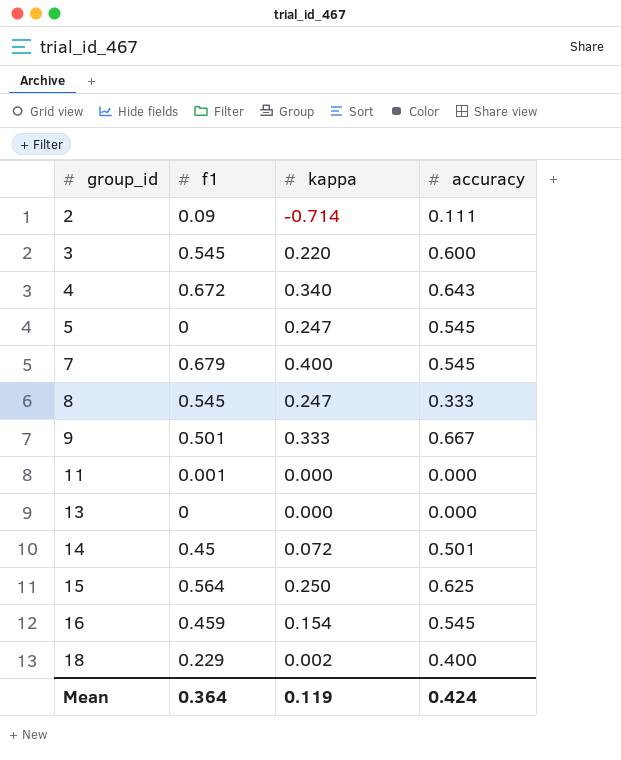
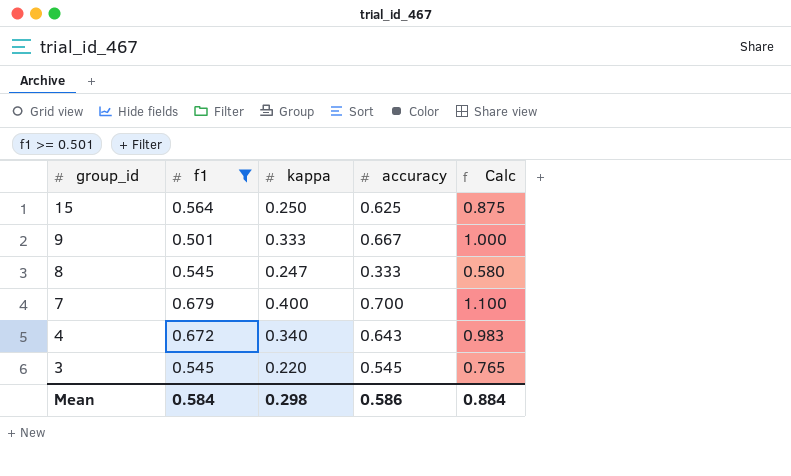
filter: none -> f1 >= 0.501
row order: group_id ascending -> group_id descending
column Calc | formula: none -> [kappa] + [accuracy]
7 | accuracy: 0.545 -> 0.700
3 | accuracy: 0.600 -> 0.545
Mean | f1: 0.364 -> 0.584
Mean | kappa: 0.119 -> 0.298
Mean | accuracy: 0.424 -> 0.586

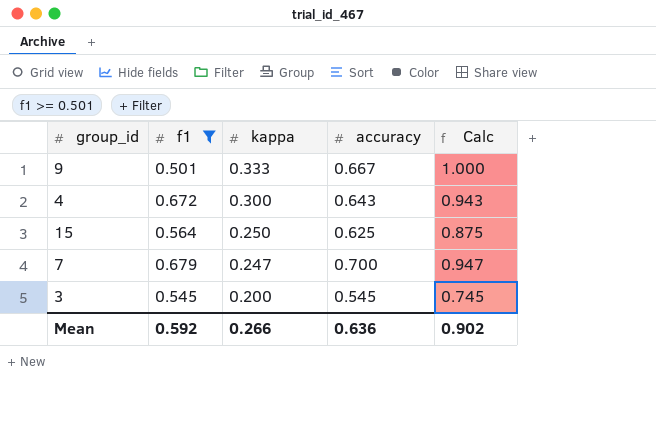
row order: group_id descending -> kappa descending
row 8: 0.545 | 0.247 | 0.333 | 0.580 -> none
4 | kappa: 0.340 -> 0.300
4 | Calc: 0.983 -> 0.943
7 | kappa: 0.400 -> 0.247
7 | Calc: 1.100 -> 0.947
3 | kappa: 0.220 -> 0.200
3 | Calc: 0.765 -> 0.745
Mean | f1: 0.584 -> 0.592
Mean | kappa: 0.298 -> 0.266
Mean | accuracy: 0.586 -> 0.636
Mean | Calc: 0.884 -> 0.902

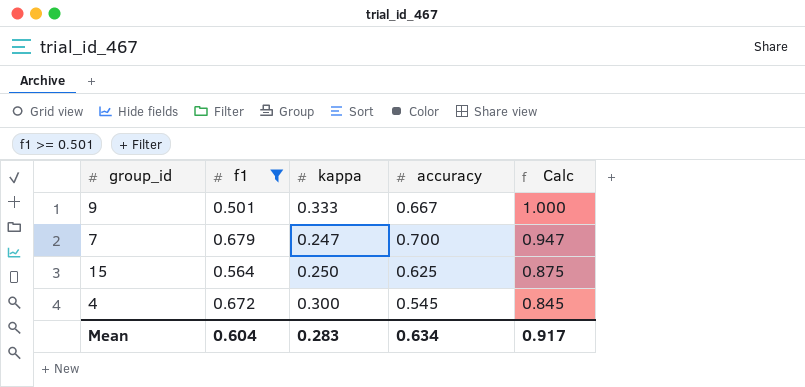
row order: kappa descending -> Calc descending
row 3: 0.545 | 0.200 | 0.545 | 0.745 -> none
4 | accuracy: 0.643 -> 0.545
4 | Calc: 0.943 -> 0.845
Mean | f1: 0.592 -> 0.604
Mean | kappa: 0.266 -> 0.283
Mean | accuracy: 0.636 -> 0.634
Mean | Calc: 0.902 -> 0.917

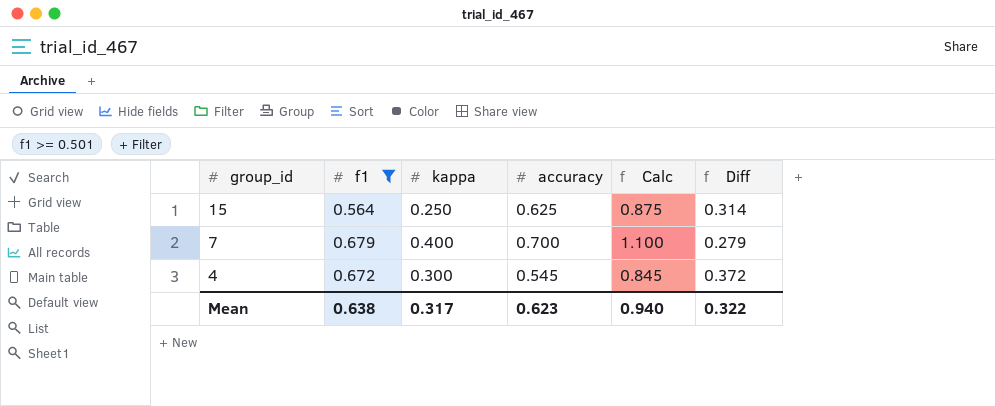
row order: Calc descending -> group_id descending
column Diff | formula: none -> [f1] - [kappa]
row 9: 0.501 | 0.333 | 0.667 | 1.000 -> none
7 | kappa: 0.247 -> 0.400
7 | Calc: 0.947 -> 1.100
Mean | f1: 0.604 -> 0.638
Mean | kappa: 0.283 -> 0.317
Mean | accuracy: 0.634 -> 0.623
Mean | Calc: 0.917 -> 0.940

